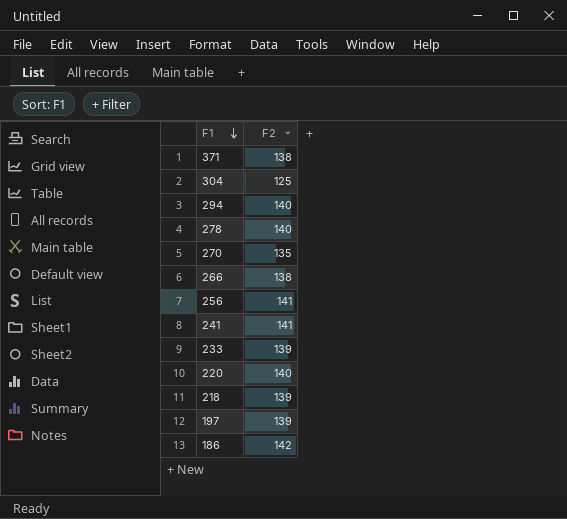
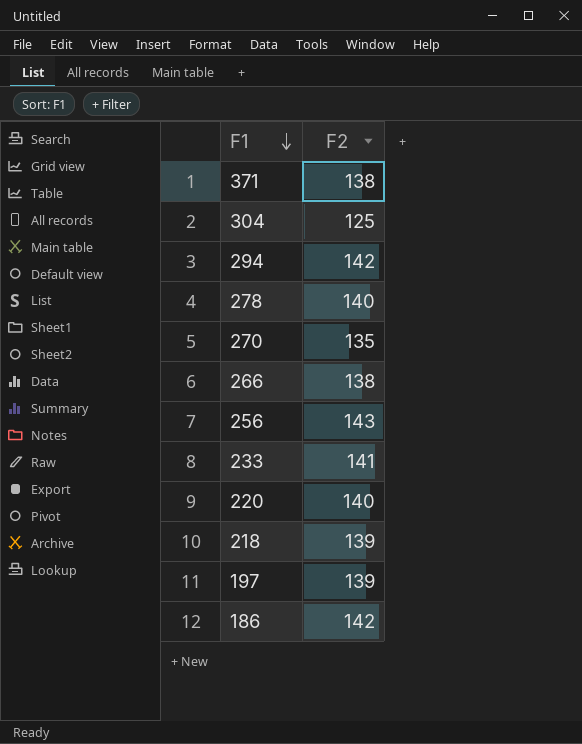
row 241: 141 -> none
294 | F2: 140 -> 142
256 | F2: 141 -> 143
233 | F2: 139 -> 141

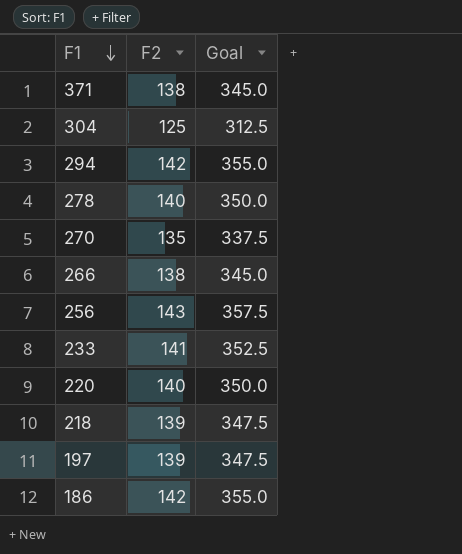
column Goal | formula: none -> [F2] * 2.5

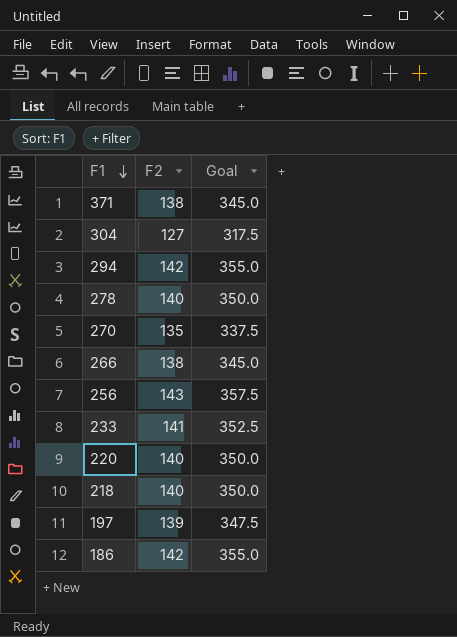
304 | F2: 125 -> 127
304 | Goal: 312.5 -> 317.5
218 | F2: 139 -> 140
218 | Goal: 347.5 -> 350.0

